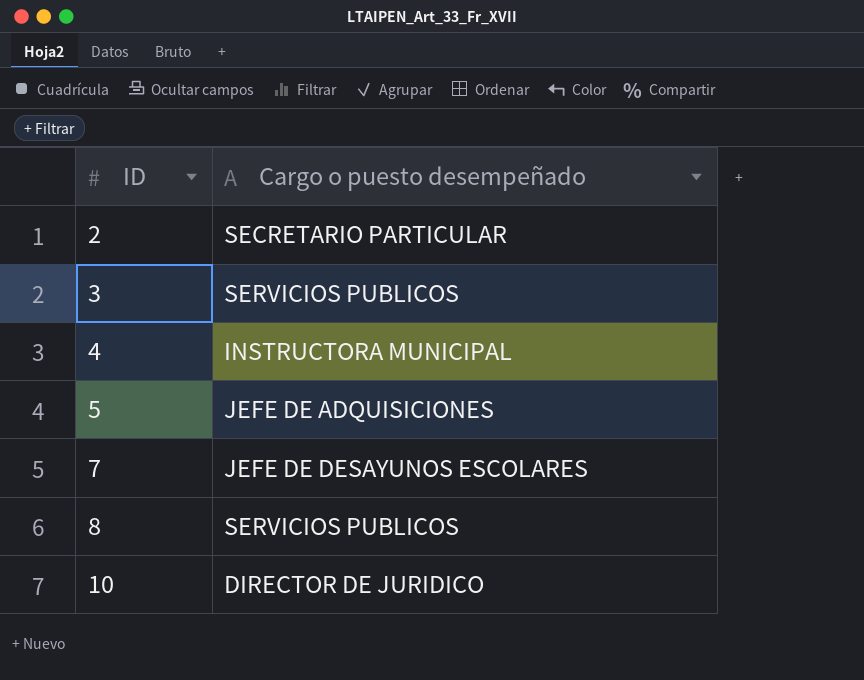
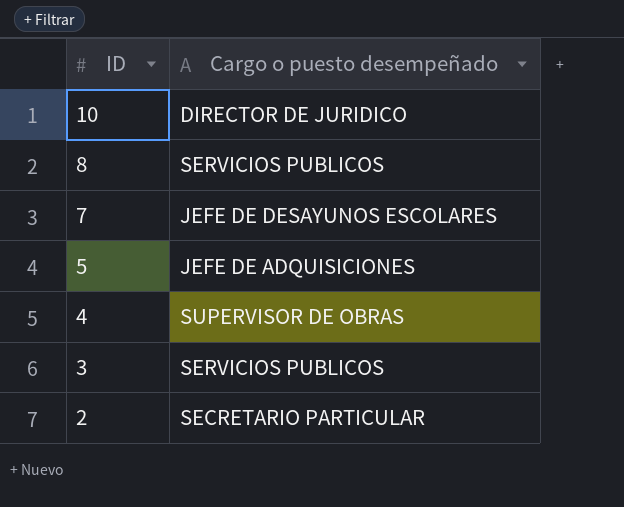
row order: ID ascending -> ID descending
4 | Cargo o puesto desempeñado: INSTRUCTORA MUNICIPAL -> SUPERVISOR DE OBRAS

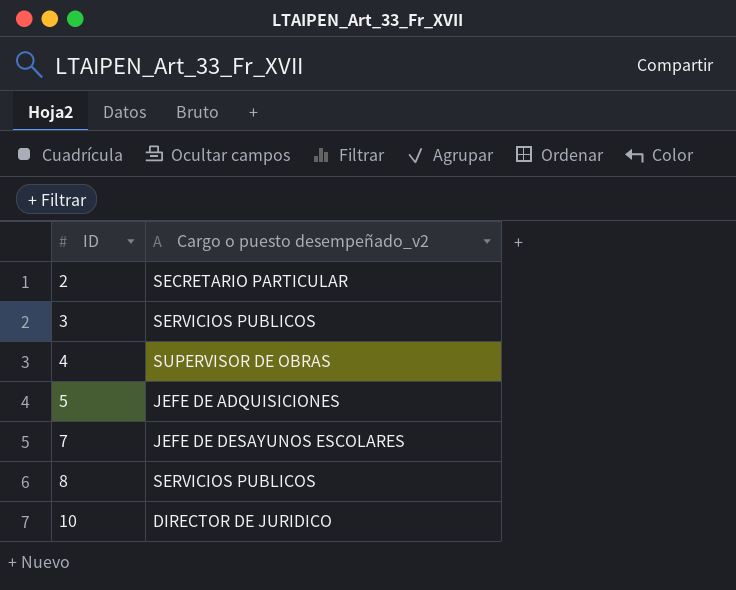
row order: ID descending -> ID ascending
column name: Cargo o puesto desempeñado -> Cargo o puesto desempeñado_v2

